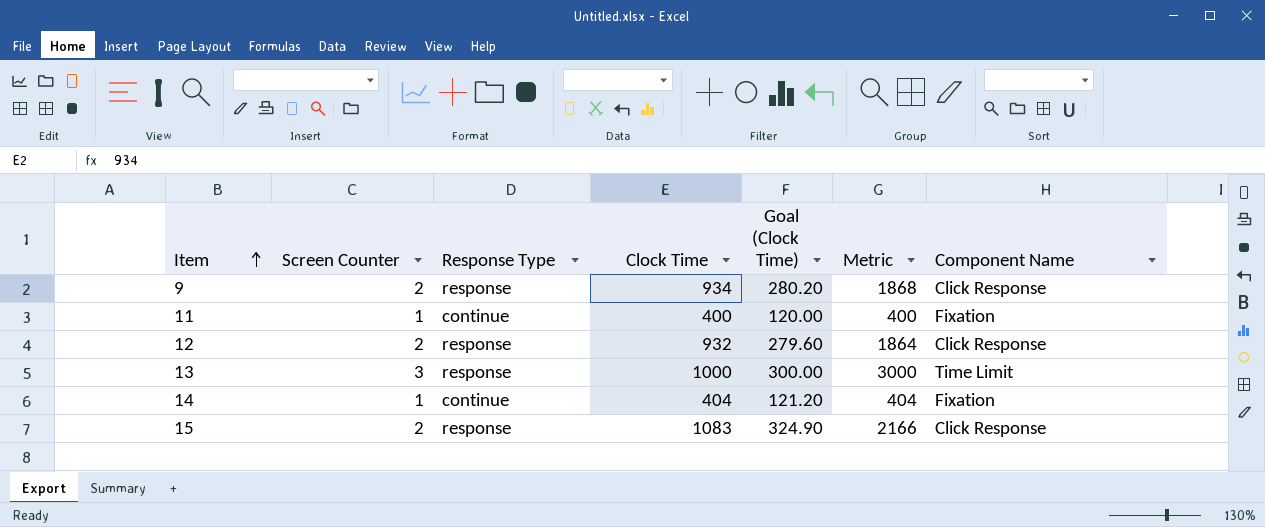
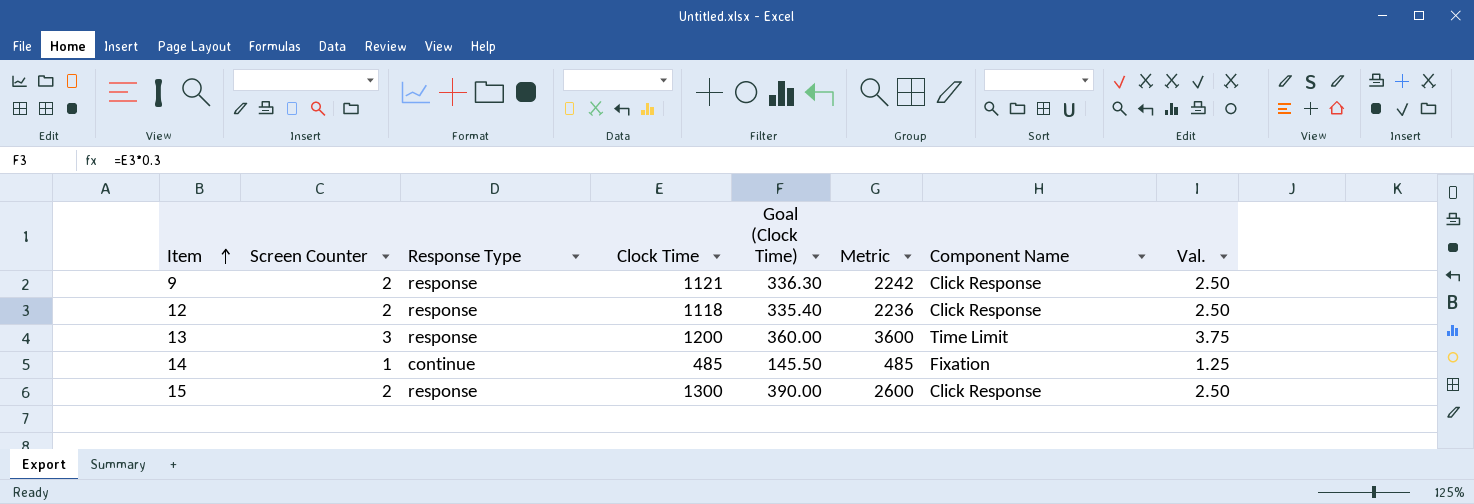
column Val. | formula: none -> [Screen Counter] * 1.25
row 11: 1 | continue | 400 | 120.00 | 400 | Fixation -> none
9 | Clock Time: 934 -> 1121
9 | Goal (Clock Time): 280.20 -> 336.30
9 | Metric: 1868 -> 2242
12 | Clock Time: 932 -> 1118
12 | Goal (Clock Time): 279.60 -> 335.40
12 | Metric: 1864 -> 2236
13 | Clock Time: 1000 -> 1200
13 | Goal (Clock Time): 300.00 -> 360.00
13 | Metric: 3000 -> 3600
14 | Clock Time: 404 -> 485
14 | Goal (Clock Time): 121.20 -> 145.50
14 | Metric: 404 -> 485
15 | Clock Time: 1083 -> 1300
15 | Goal (Clock Time): 324.90 -> 390.00
15 | Metric: 2166 -> 2600

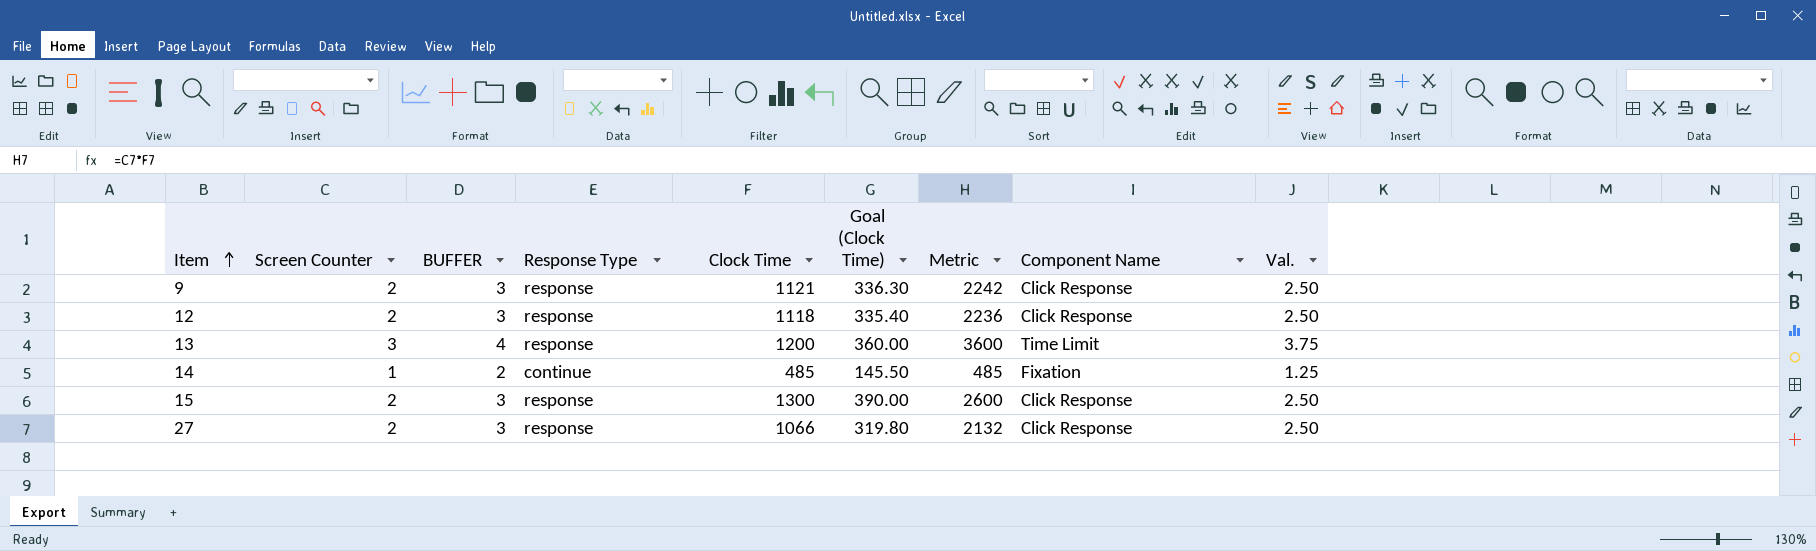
column BUFFER | formula: none -> [Screen Counter] + 1
row 27: none -> 2 | 3 | response | 1066 | 319.80 | 2132 | Click Response | 2.50

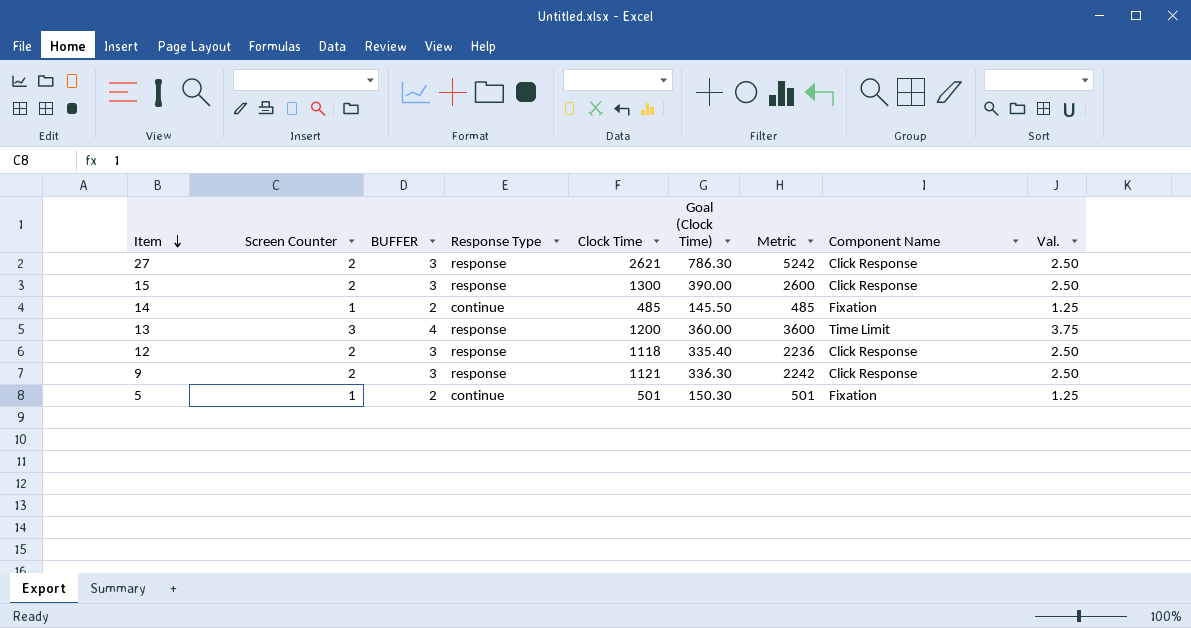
row order: Item ascending -> Item descending
27 | Clock Time: 1066 -> 2621
27 | Goal (Clock Time): 319.80 -> 786.30
27 | Metric: 2132 -> 5242
row 5: none -> 1 | 2 | continue | 501 | 150.30 | 501 | Fixation | 1.25

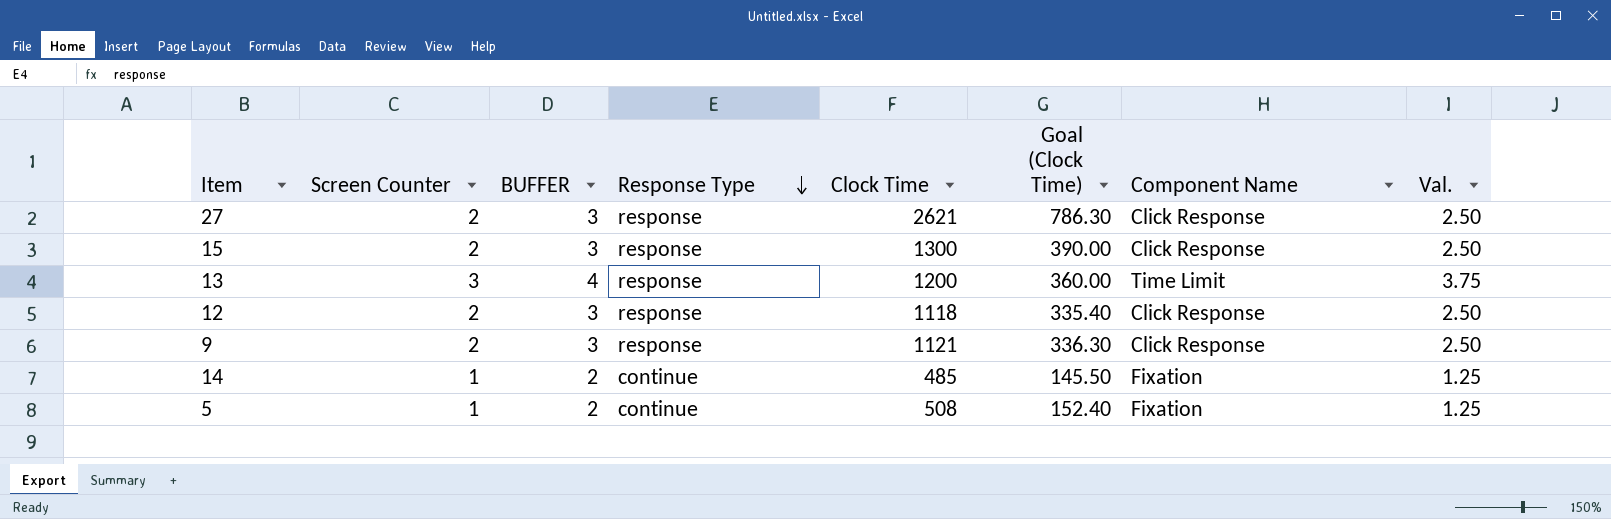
row order: Item descending -> Response Type descending
column Metric | formula: [Screen Counter] * [Clock Time] -> none
5 | Clock Time: 501 -> 508
5 | Goal (Clock Time): 150.30 -> 152.40

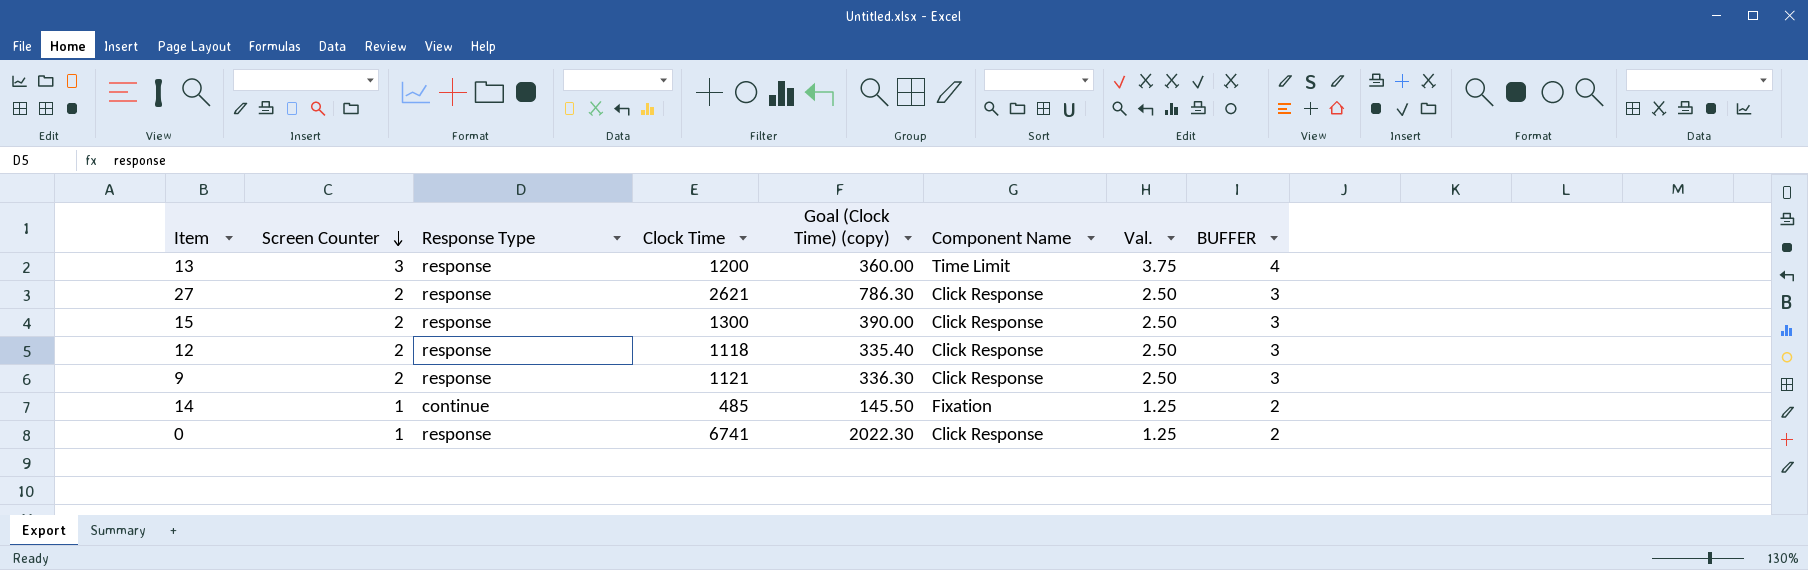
row order: Response Type descending -> Screen Counter descending
column name: Goal (Clock Time) -> Goal (Clock Time) (copy)
column BUFFER | position: 3 -> 8
row 5: 1 | 2 | continue | 508 | 152.40 | Fixation | 1.25 -> none
row 0: none -> 1 | response | 6741 | 2022.30 | Click Response | 1.25 | 2

